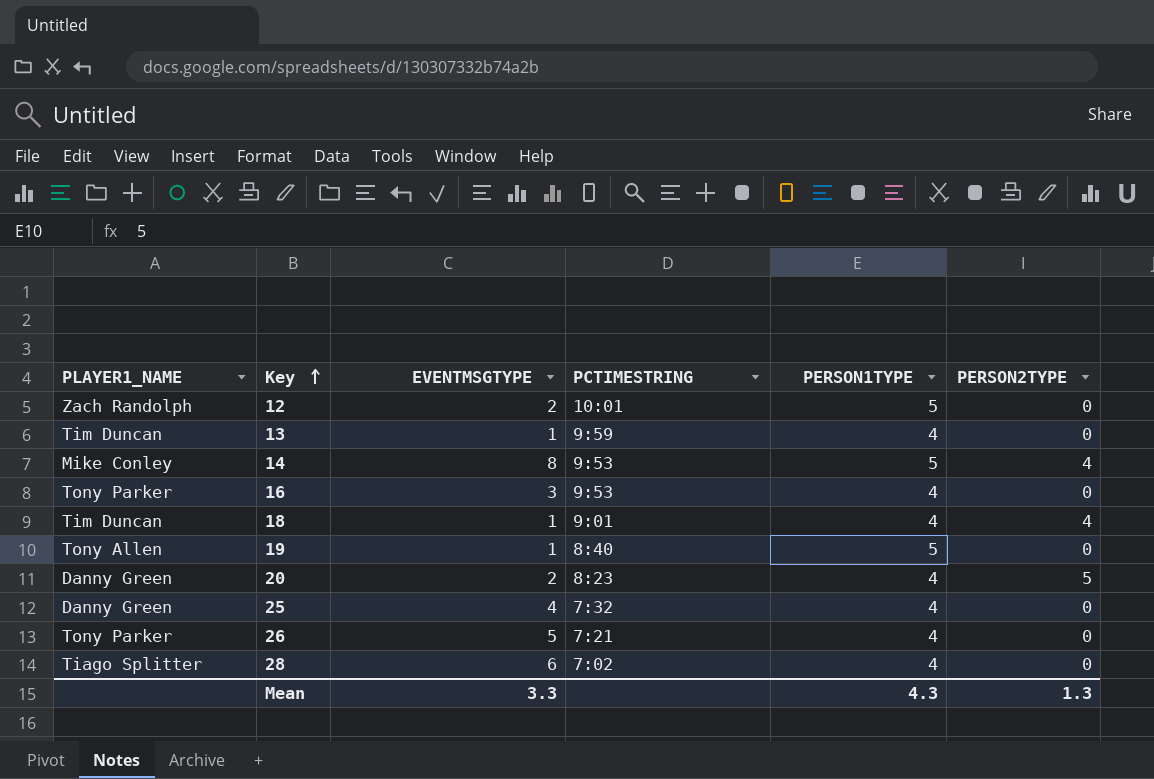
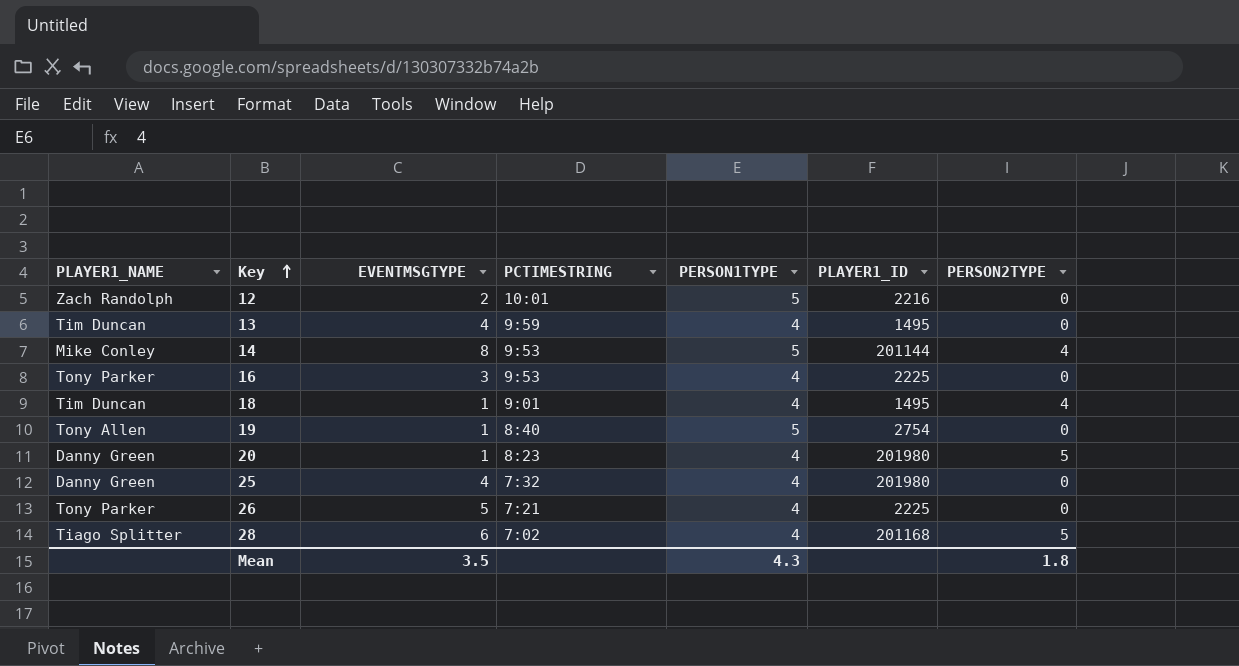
column PLAYER1_ID | position: none -> 6
13 | EVENTMSGTYPE: 1 -> 4
20 | EVENTMSGTYPE: 2 -> 1
28 | PERSON2TYPE: 0 -> 5
Mean | EVENTMSGTYPE: 3.3 -> 3.5
Mean | PERSON2TYPE: 1.3 -> 1.8

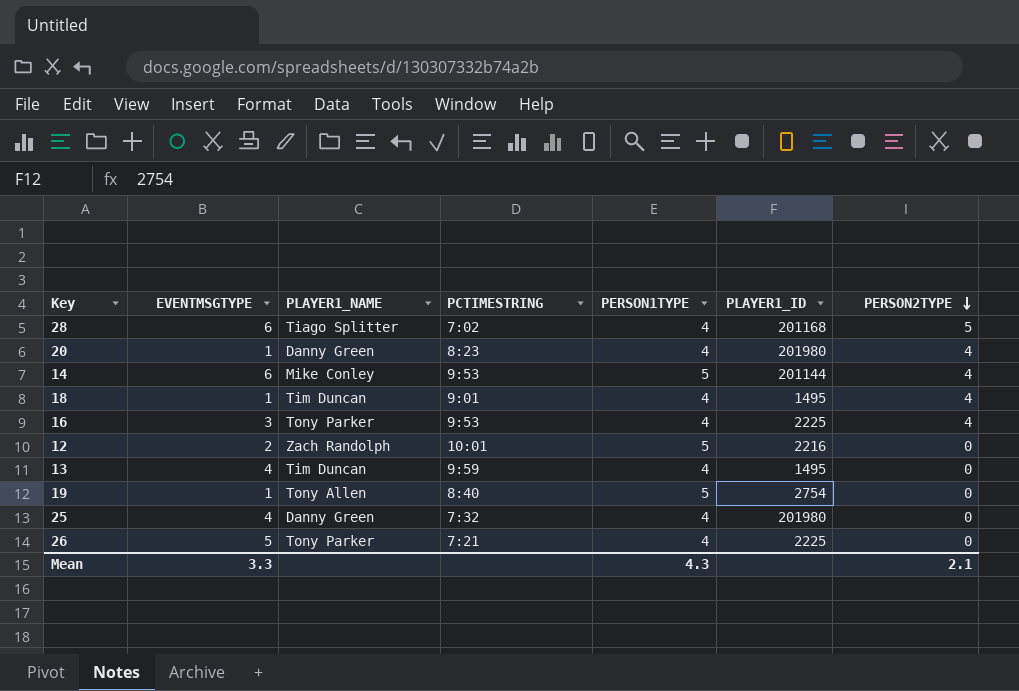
row order: Key ascending -> PERSON2TYPE descending
column PLAYER1_NAME | position: 1 -> 3
20 | PERSON2TYPE: 5 -> 4
14 | EVENTMSGTYPE: 8 -> 6
16 | PERSON2TYPE: 0 -> 4
Mean | EVENTMSGTYPE: 3.5 -> 3.3
Mean | PERSON2TYPE: 1.8 -> 2.1

